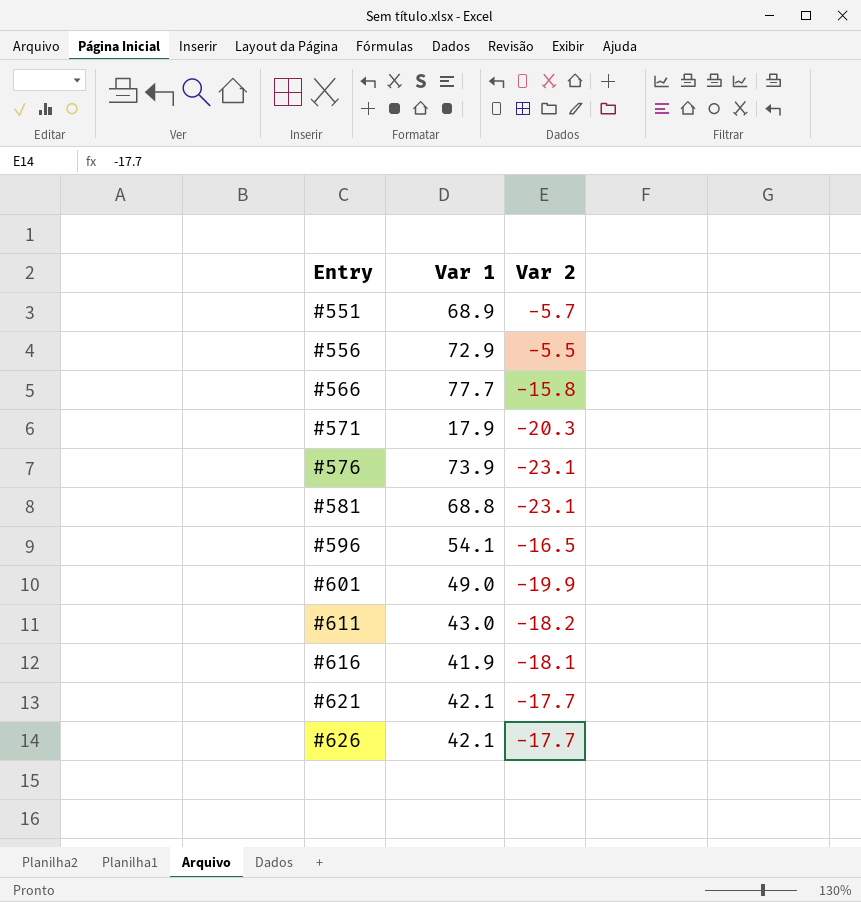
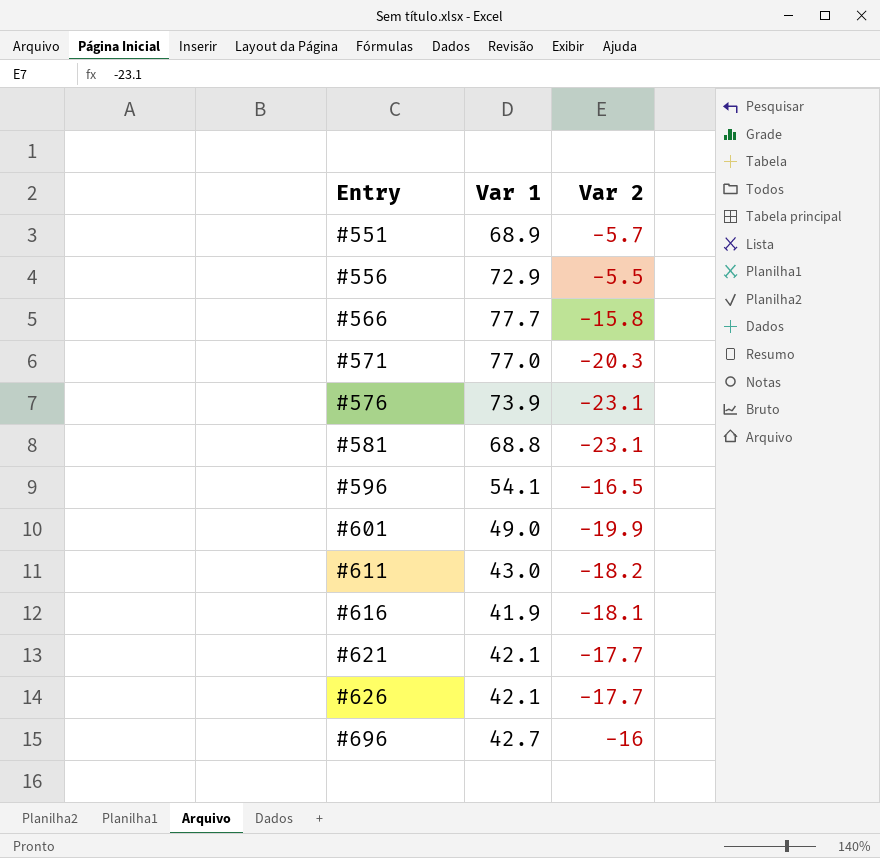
#571 | Var 1: 17.9 -> 77.0
row #696: none -> 42.7 | -16

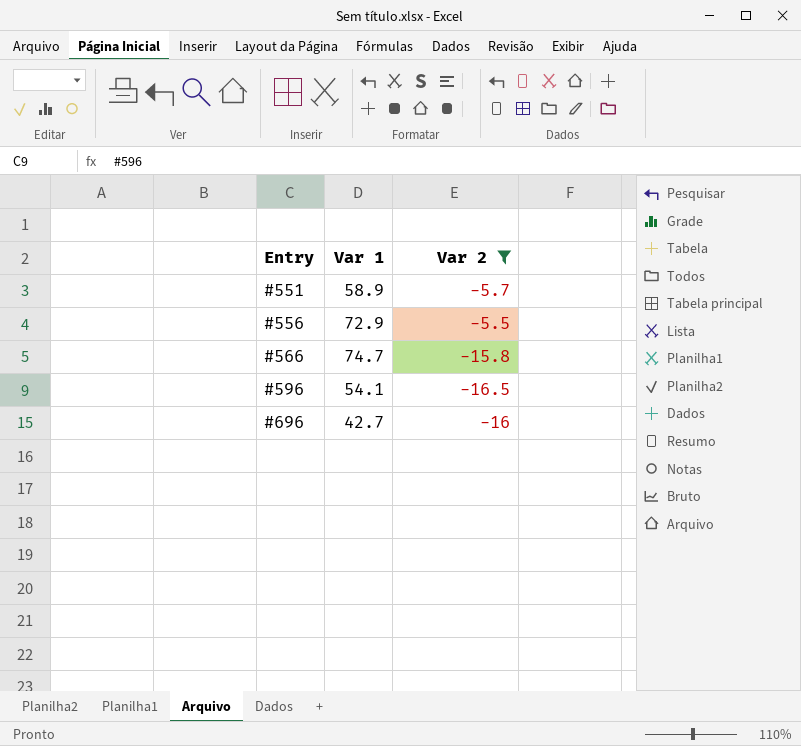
filter: none -> Var 2 >= -16.5
#551 | Var 1: 68.9 -> 58.9
#566 | Var 1: 77.7 -> 74.7

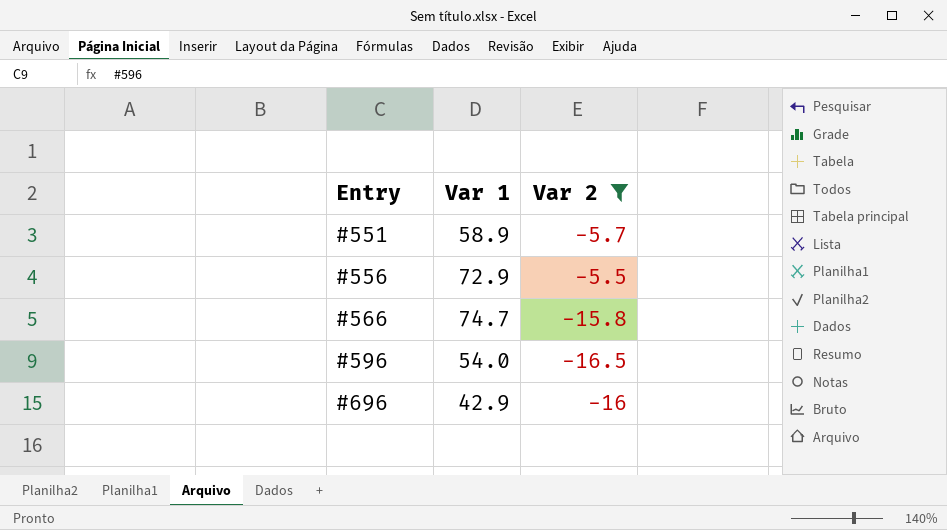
#596 | Var 1: 54.1 -> 54.0
#696 | Var 1: 42.7 -> 42.9

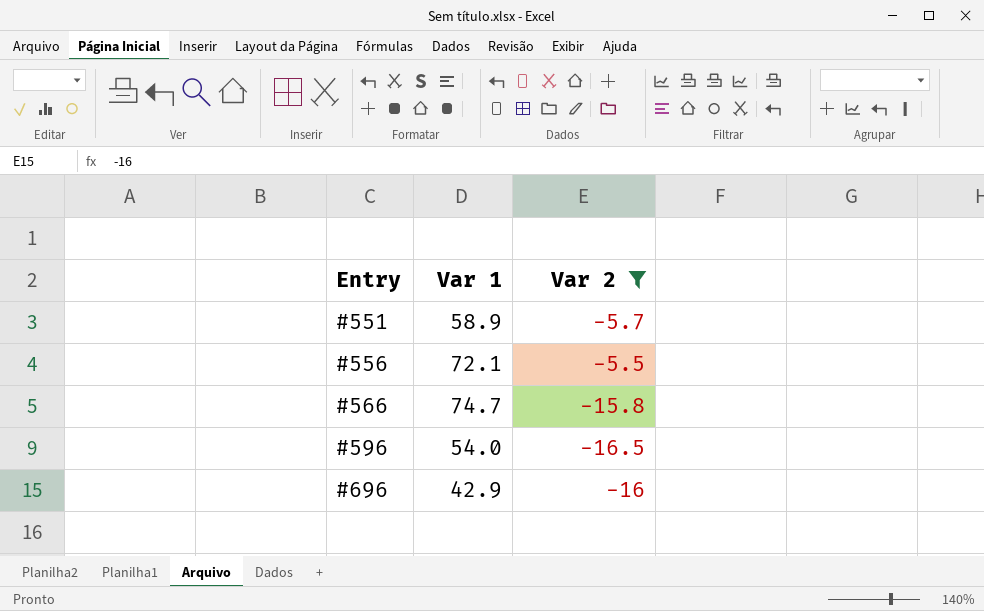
#556 | Var 1: 72.9 -> 72.1

